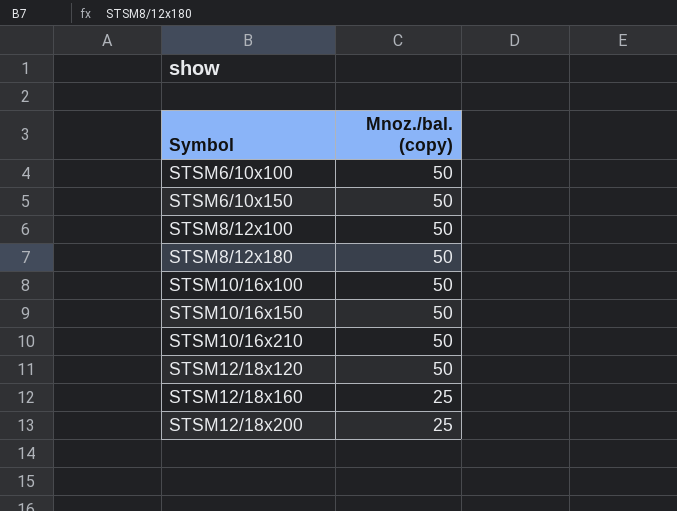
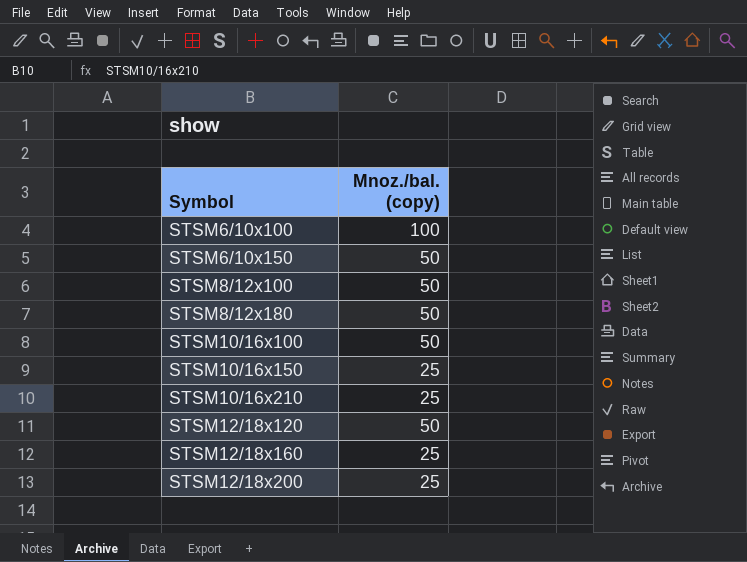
STSM6/10x100 | Mnoz./bal. (copy): 50 -> 100
STSM10/16x150 | Mnoz./bal. (copy): 50 -> 25
STSM10/16x210 | Mnoz./bal. (copy): 50 -> 25

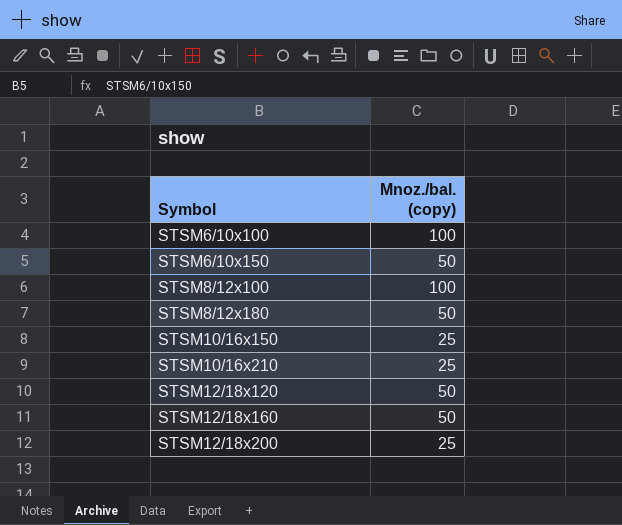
row STSM10/16x100: 50 -> none
STSM8/12x100 | Mnoz./bal. (copy): 50 -> 100
STSM12/18x160 | Mnoz./bal. (copy): 25 -> 50

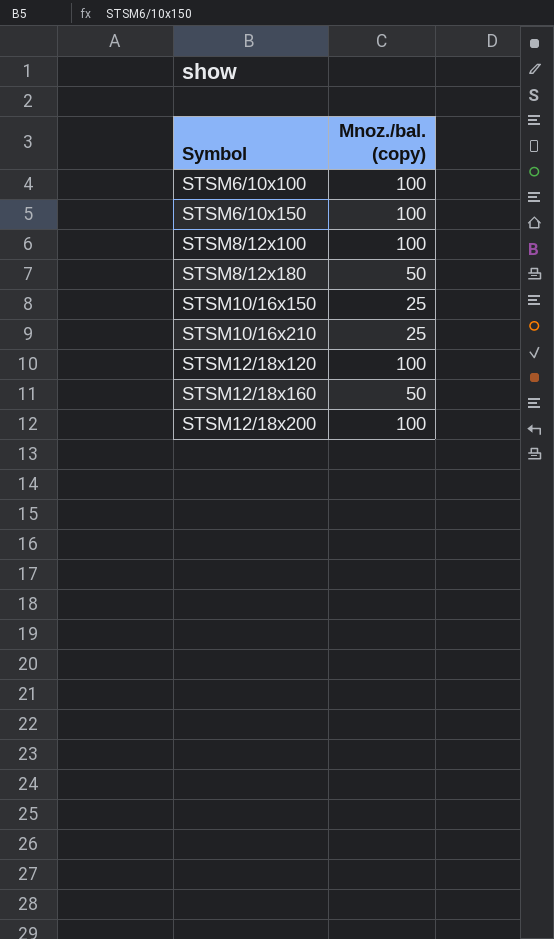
STSM6/10x150 | Mnoz./bal. (copy): 50 -> 100
STSM12/18x120 | Mnoz./bal. (copy): 50 -> 100
STSM12/18x200 | Mnoz./bal. (copy): 25 -> 100

